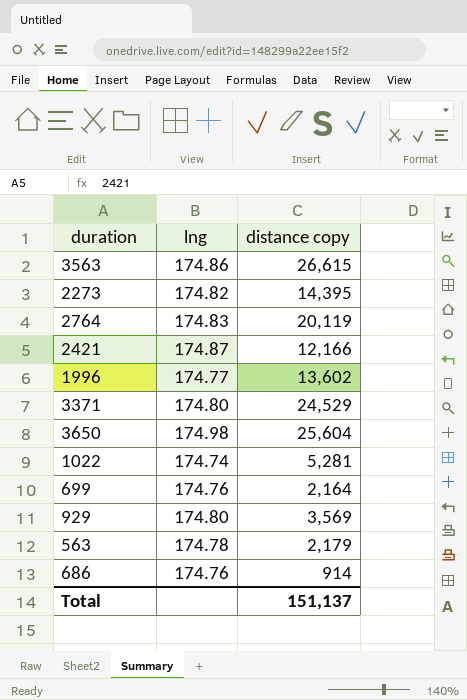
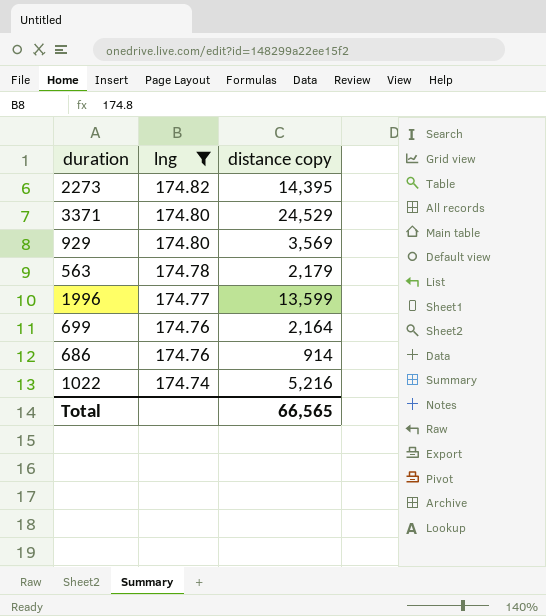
filter: none -> lng <= 174.82
row order: none -> lng descending
1996 | distance copy: 13,602 -> 13,599
1022 | distance copy: 5,281 -> 5,216
Total | distance copy: 151,137 -> 66,565

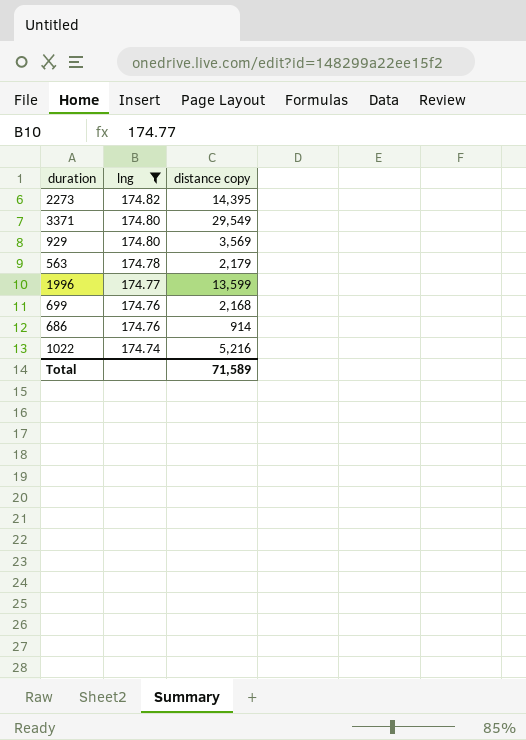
3371 | distance copy: 24,529 -> 29,549
699 | distance copy: 2,164 -> 2,168
Total | distance copy: 66,565 -> 71,589

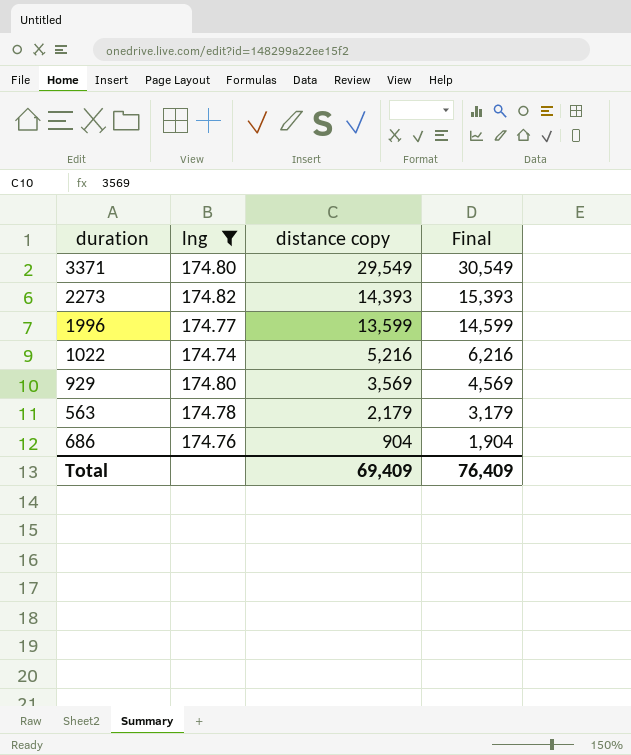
row order: lng descending -> distance copy descending
column Final | formula: none -> [distance copy] + 1000
row 699: 174.76 | 2,168 -> none
2273 | distance copy: 14,395 -> 14,393
686 | distance copy: 914 -> 904
Total | distance copy: 71,589 -> 69,409

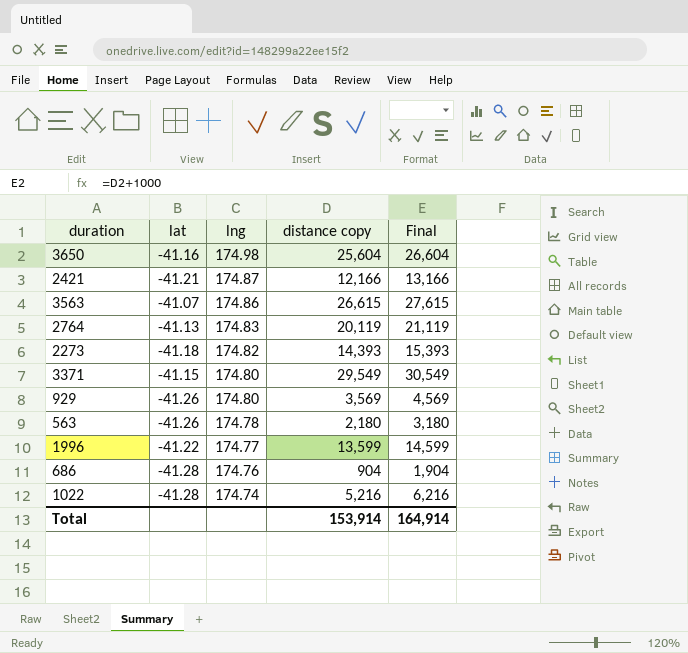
filter: lng <= 174.82 -> none
row order: distance copy descending -> lng descending
column lat | position: none -> 2
563 | distance copy: 2,179 -> 2,180
563 | Final: 3,179 -> 3,180
Total | distance copy: 69,409 -> 153,914
Total | Final: 76,409 -> 164,914

